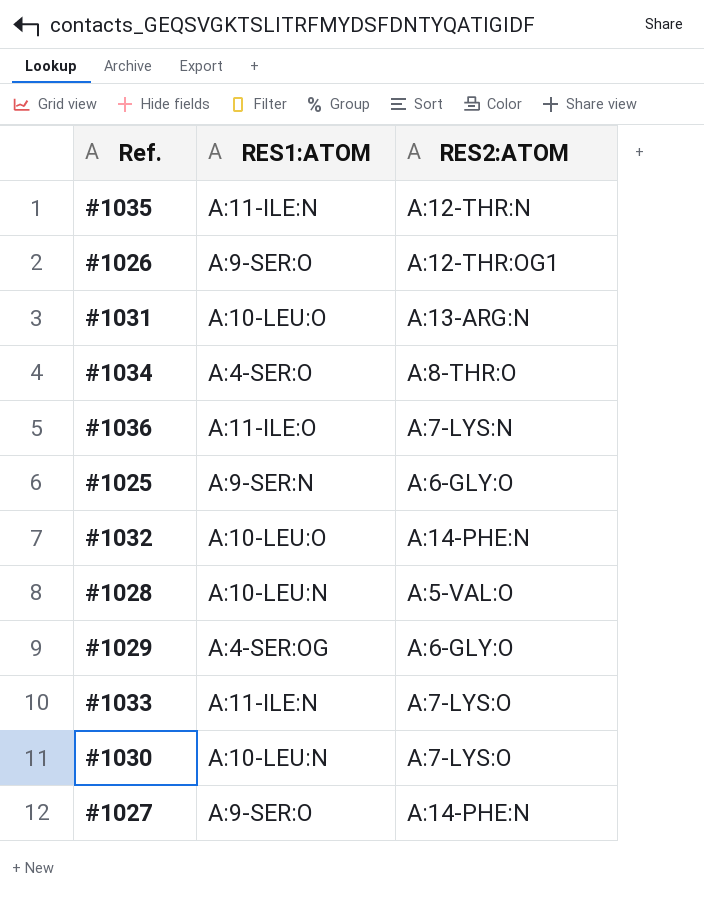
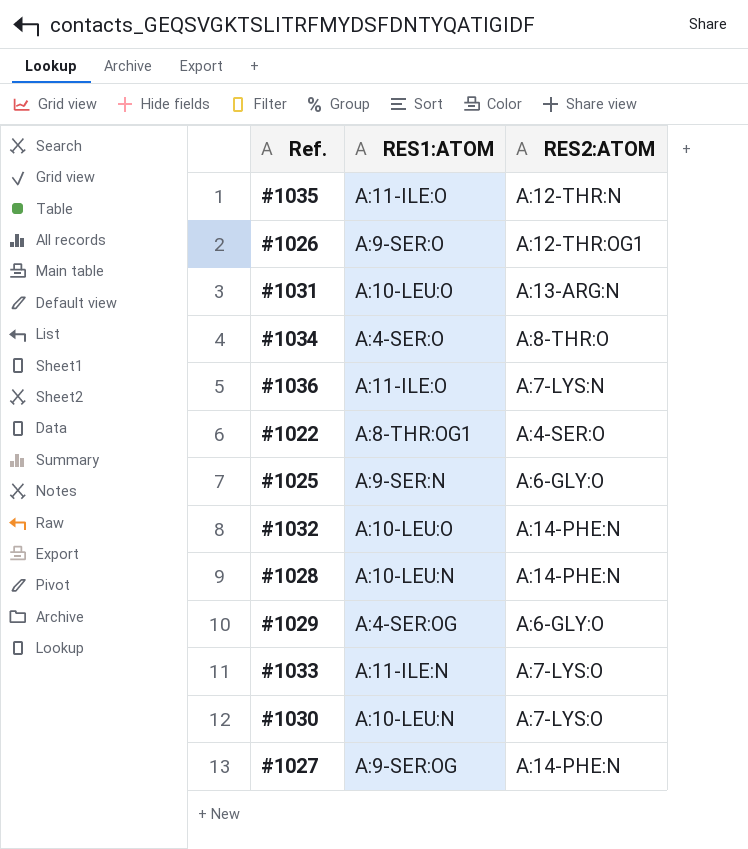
#1035 | RES1:ATOM: A:11-ILE:N -> A:11-ILE:O
row #1022: none -> A:8-THR:OG1 | A:4-SER:O
#1028 | RES2:ATOM: A:5-VAL:O -> A:14-PHE:N
#1027 | RES1:ATOM: A:9-SER:O -> A:9-SER:OG

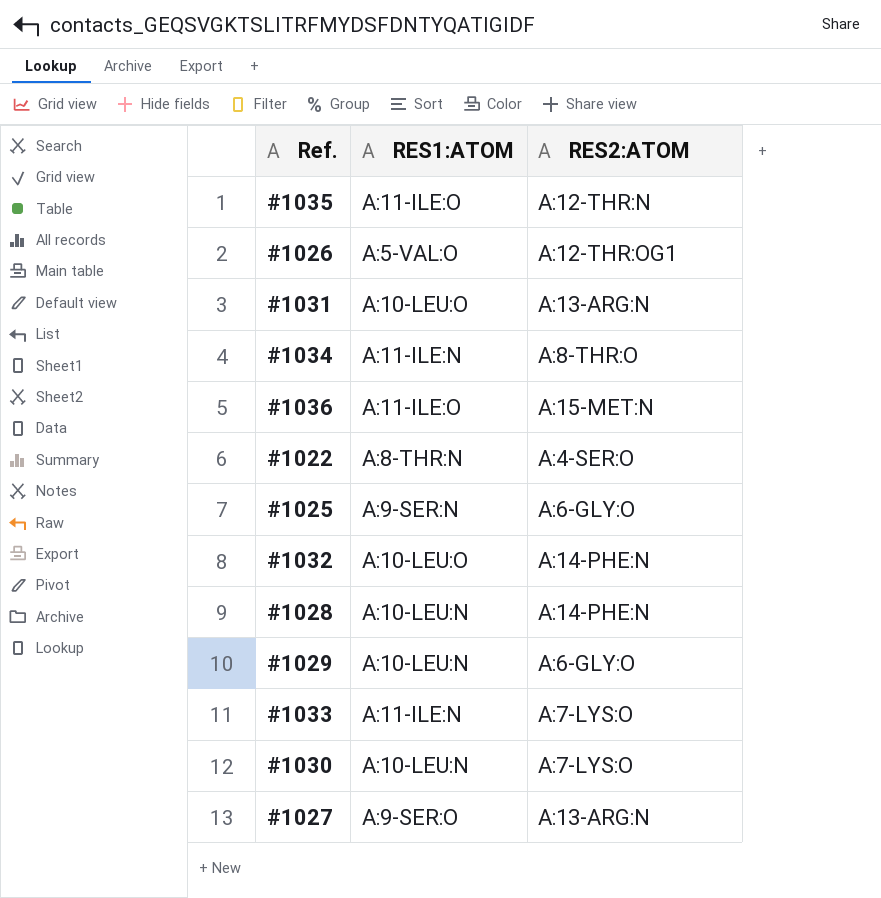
#1026 | RES1:ATOM: A:9-SER:O -> A:5-VAL:O
#1034 | RES1:ATOM: A:4-SER:O -> A:11-ILE:N
#1036 | RES2:ATOM: A:7-LYS:N -> A:15-MET:N
#1022 | RES1:ATOM: A:8-THR:OG1 -> A:8-THR:N
#1029 | RES1:ATOM: A:4-SER:OG -> A:10-LEU:N
#1027 | RES1:ATOM: A:9-SER:OG -> A:9-SER:O
#1027 | RES2:ATOM: A:14-PHE:N -> A:13-ARG:N

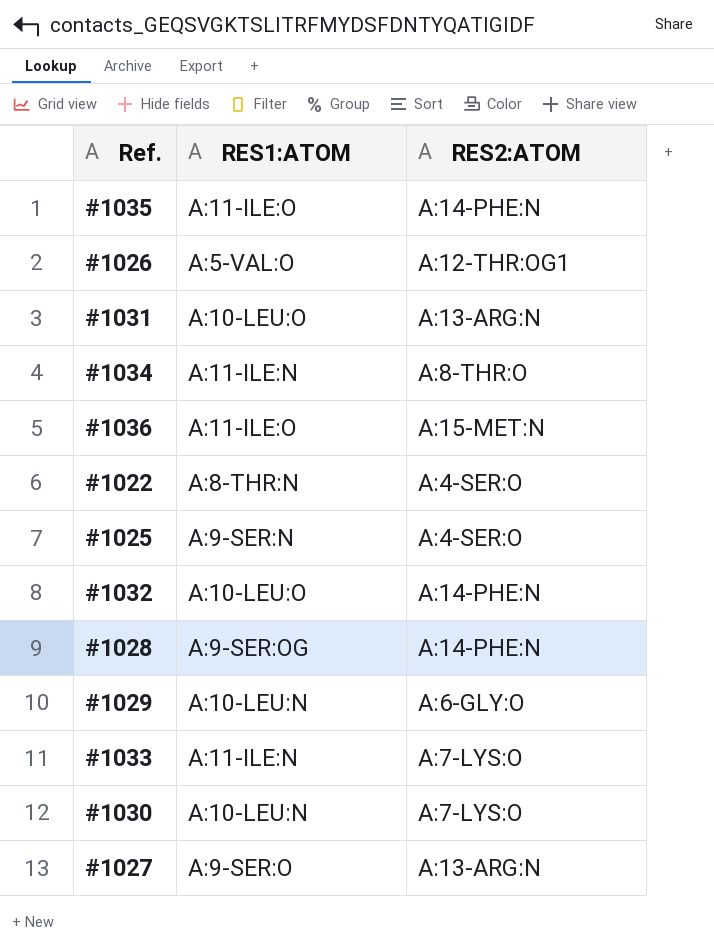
#1035 | RES2:ATOM: A:12-THR:N -> A:14-PHE:N
#1025 | RES2:ATOM: A:6-GLY:O -> A:4-SER:O
#1028 | RES1:ATOM: A:10-LEU:N -> A:9-SER:OG

